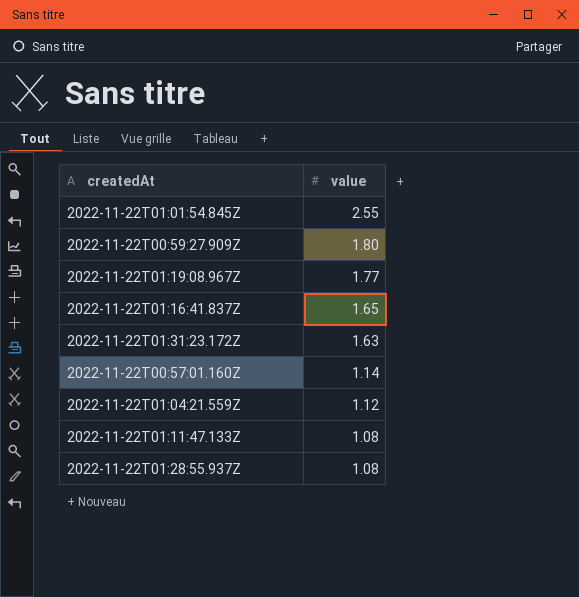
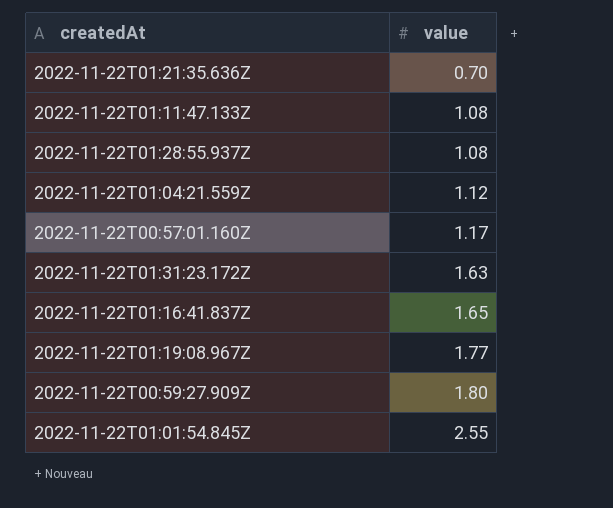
row order: value descending -> value ascending
row 2022-11-22T01:21:35.636Z: none -> 0.70
2022-11-22T00:57:01.160Z | value: 1.14 -> 1.17

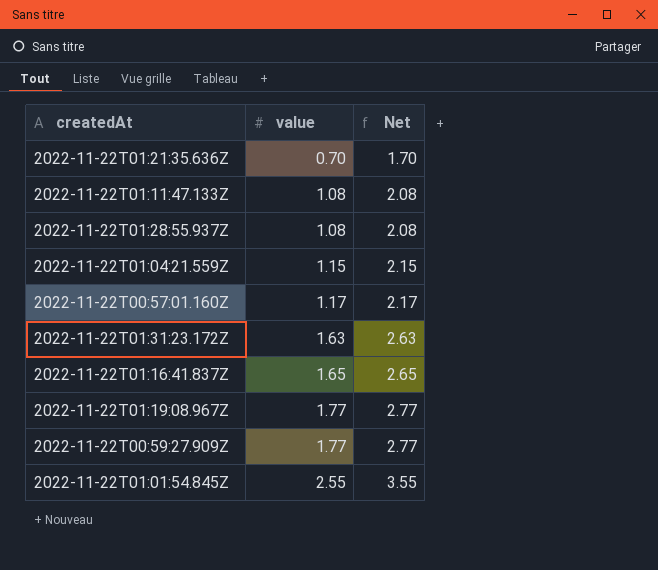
column Net | formula: none -> [value] + 1
2022-11-22T01:04:21.559Z | value: 1.12 -> 1.15
2022-11-22T00:59:27.909Z | value: 1.80 -> 1.77

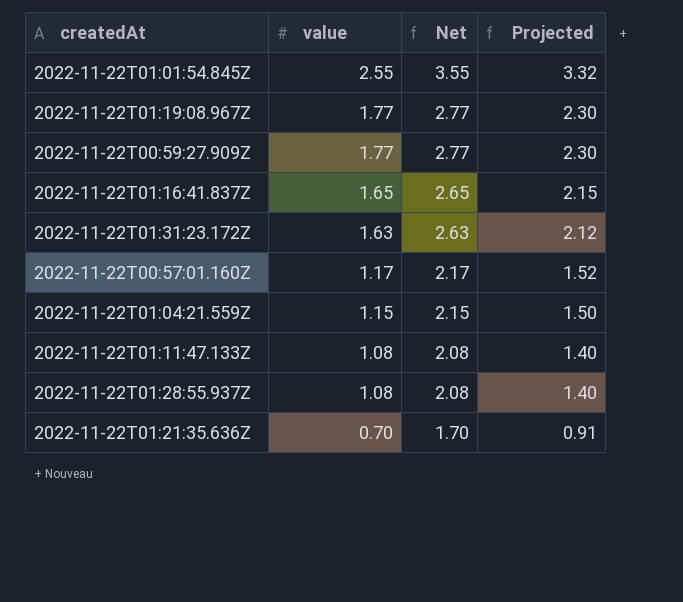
row order: value ascending -> value descending
column Projected | formula: none -> [value] * 1.3

